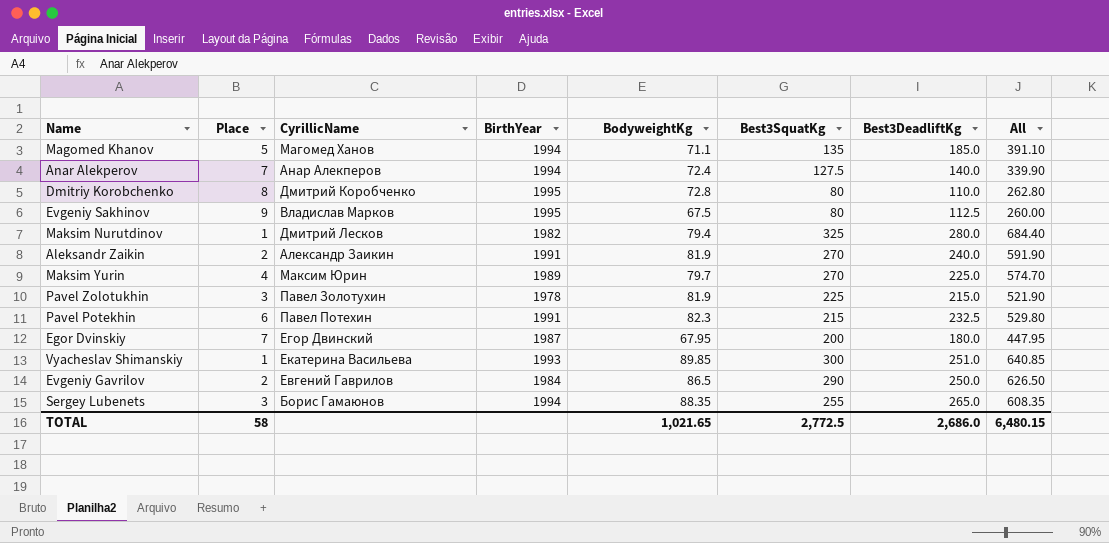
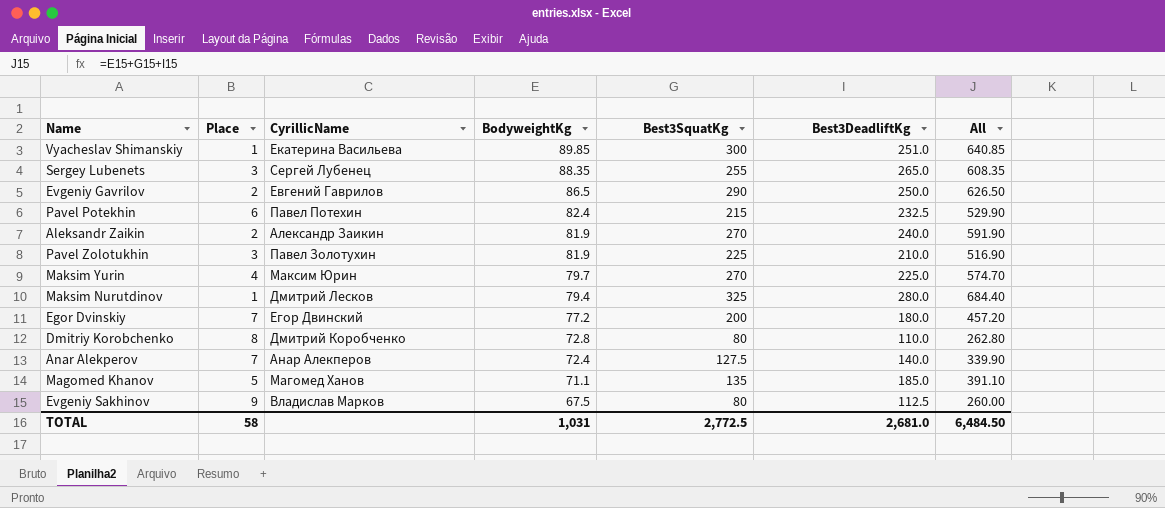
row order: none -> BodyweightKg descending
column BirthYear | position: 4 -> none
Sergey Lubenets | CyrillicName: Борис Гамаюнов -> Сергей Лубенец
Pavel Potekhin | BodyweightKg: 82.3 -> 82.4
Pavel Potekhin | All: 529.80 -> 529.90
Pavel Zolotukhin | Best3DeadliftKg: 215.0 -> 210.0
Pavel Zolotukhin | All: 521.90 -> 516.90
Egor Dvinskiy | BodyweightKg: 67.95 -> 77.2
Egor Dvinskiy | All: 447.95 -> 457.20
TOTAL | BodyweightKg: 1,021.65 -> 1,031
TOTAL | Best3DeadliftKg: 2,686.0 -> 2,681.0
TOTAL | All: 6,480.15 -> 6,484.50

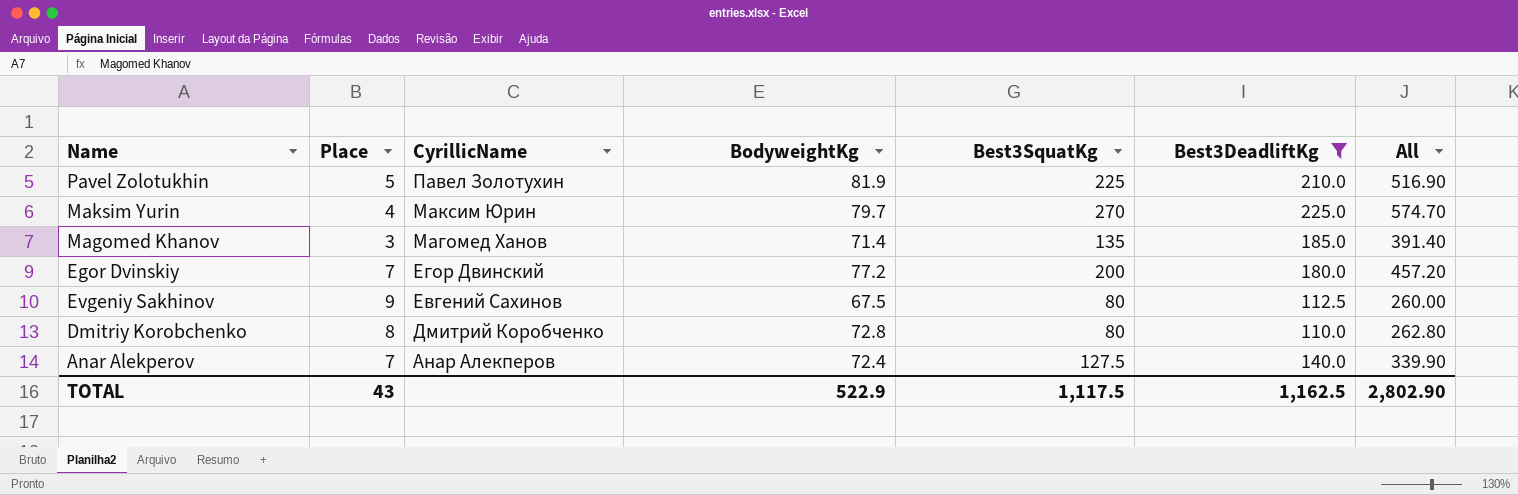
filter: none -> Best3DeadliftKg <= 225.0
row order: BodyweightKg descending -> CyrillicName descending
Pavel Zolotukhin | Place: 3 -> 5
Magomed Khanov | Place: 5 -> 3
Magomed Khanov | BodyweightKg: 71.1 -> 71.4
Magomed Khanov | All: 391.10 -> 391.40
Evgeniy Sakhinov | CyrillicName: Владислав Марков -> Евгений Сахинов
TOTAL | Place: 58 -> 43
TOTAL | BodyweightKg: 1,031 -> 522.9
TOTAL | Best3SquatKg: 2,772.5 -> 1,117.5
TOTAL | Best3DeadliftKg: 2,681.0 -> 1,162.5
TOTAL | All: 6,484.50 -> 2,802.90

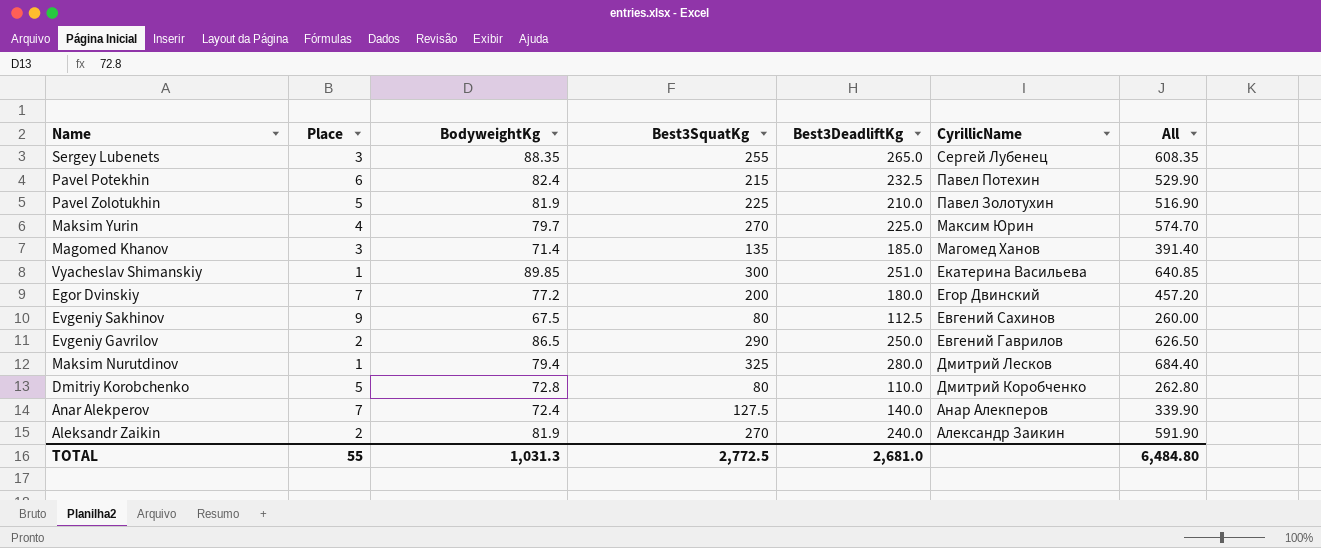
filter: Best3DeadliftKg <= 225.0 -> none
column CyrillicName | position: 3 -> 6
Dmitriy Korobchenko | Place: 8 -> 5
TOTAL | Place: 43 -> 55
TOTAL | BodyweightKg: 522.9 -> 1,031.3
TOTAL | Best3SquatKg: 1,117.5 -> 2,772.5
TOTAL | Best3DeadliftKg: 1,162.5 -> 2,681.0
TOTAL | All: 2,802.90 -> 6,484.80

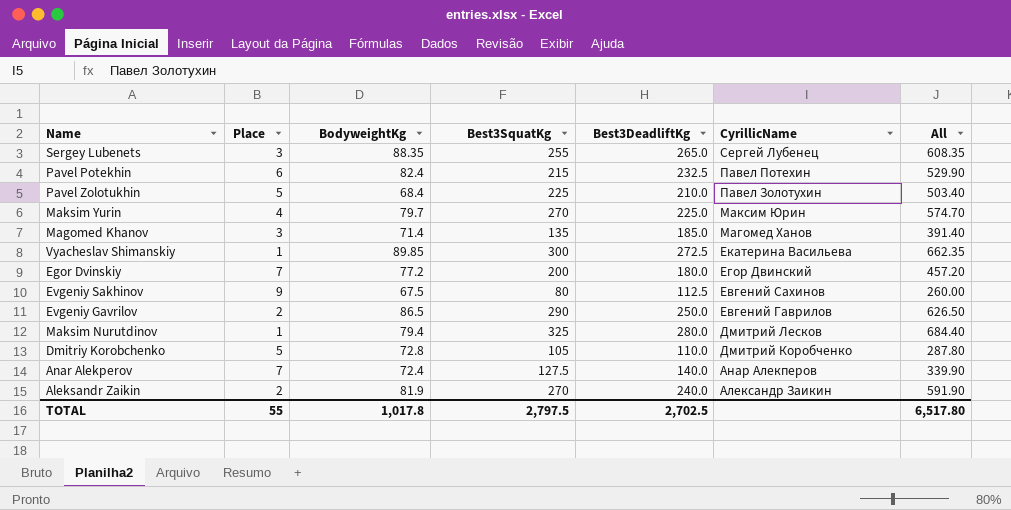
Pavel Zolotukhin | BodyweightKg: 81.9 -> 68.4
Pavel Zolotukhin | All: 516.90 -> 503.40
Vyacheslav Shimanskiy | Best3DeadliftKg: 251.0 -> 272.5
Vyacheslav Shimanskiy | All: 640.85 -> 662.35
Dmitriy Korobchenko | Best3SquatKg: 80 -> 105
Dmitriy Korobchenko | All: 262.80 -> 287.80
TOTAL | BodyweightKg: 1,031.3 -> 1,017.8
TOTAL | Best3SquatKg: 2,772.5 -> 2,797.5
TOTAL | Best3DeadliftKg: 2,681.0 -> 2,702.5
TOTAL | All: 6,484.80 -> 6,517.80

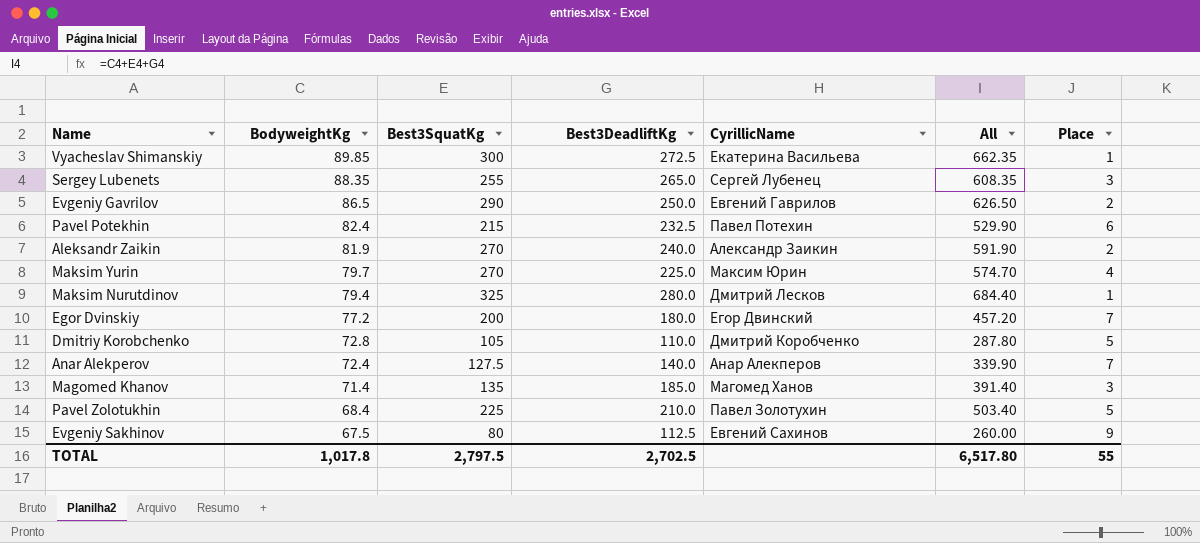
row order: CyrillicName descending -> BodyweightKg descending
column Place | position: 2 -> 7

